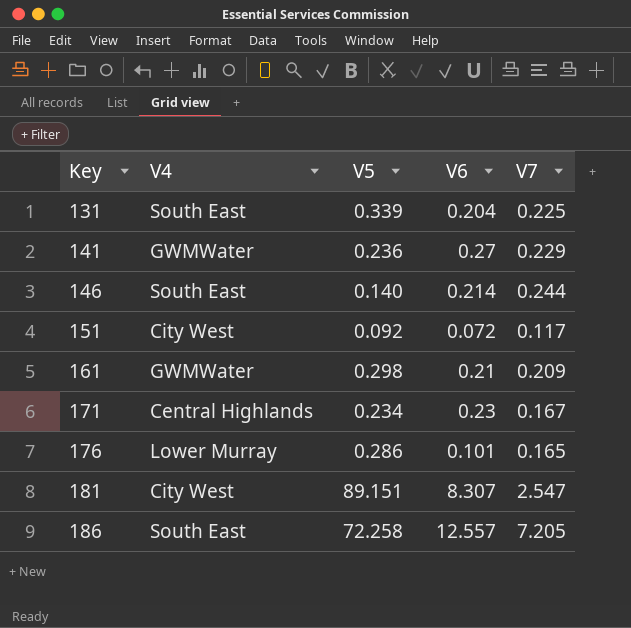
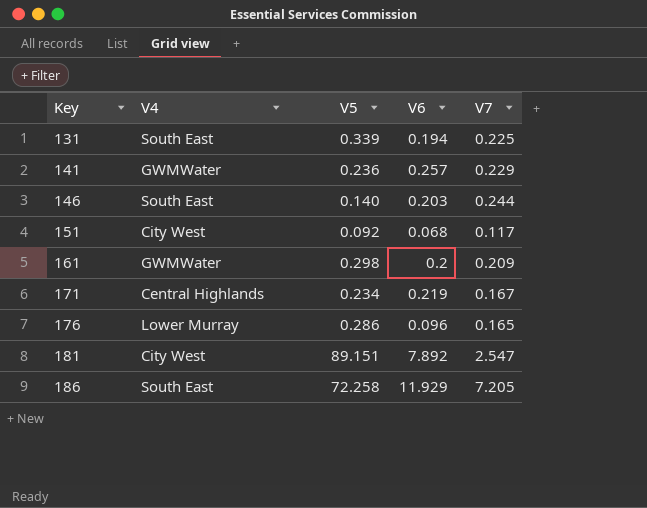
131 | V6: 0.204 -> 0.194
141 | V6: 0.27 -> 0.257
146 | V6: 0.214 -> 0.203
151 | V6: 0.072 -> 0.068
161 | V6: 0.21 -> 0.2
171 | V6: 0.23 -> 0.219
176 | V6: 0.101 -> 0.096
181 | V6: 8.307 -> 7.892
186 | V6: 12.557 -> 11.929

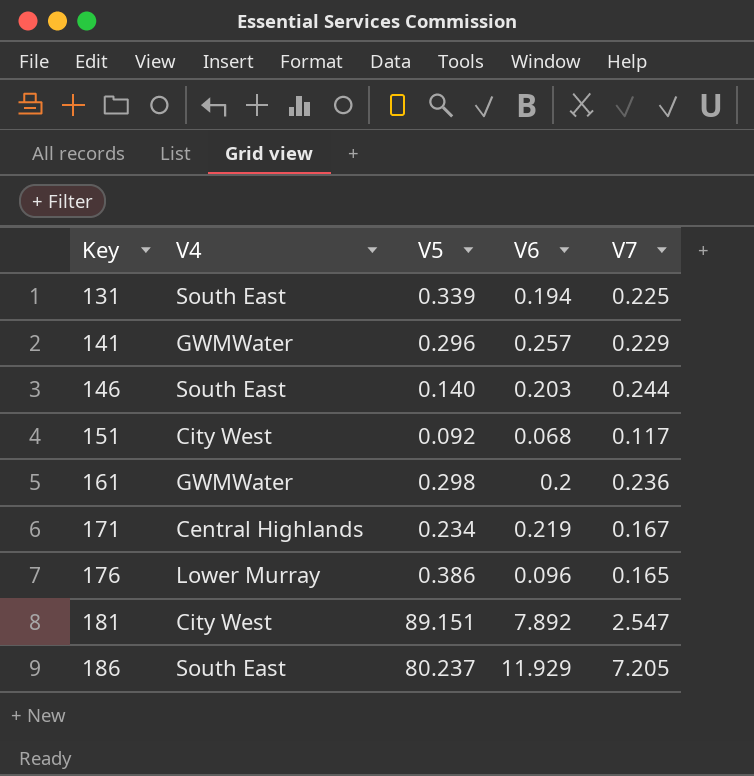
141 | V5: 0.236 -> 0.296
161 | V7: 0.209 -> 0.236
176 | V5: 0.286 -> 0.386
186 | V5: 72.258 -> 80.237

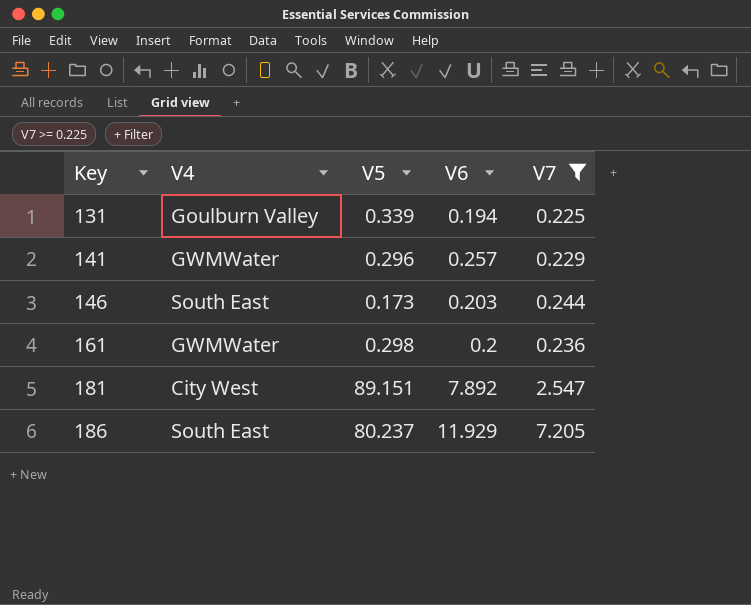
filter: none -> V7 >= 0.225
131 | V4: South East -> Goulburn Valley
146 | V5: 0.140 -> 0.173

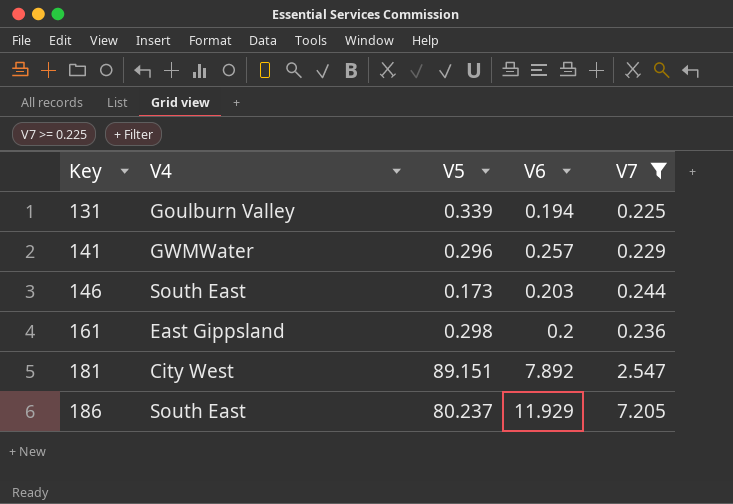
161 | V4: GWMWater -> East Gippsland

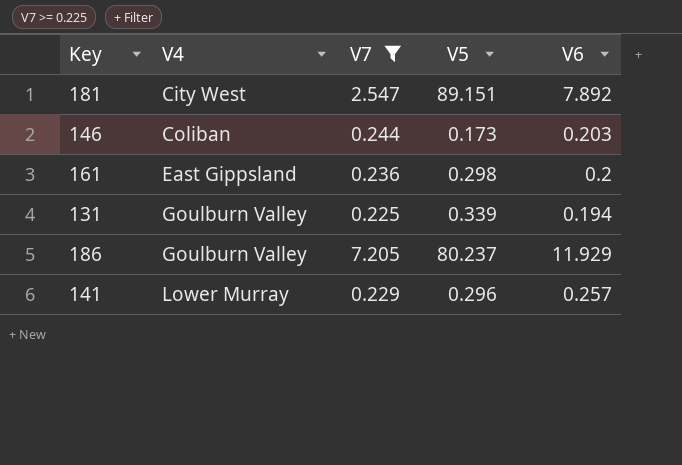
row order: Key ascending -> V4 ascending
column V7 | position: 5 -> 3
146 | V4: South East -> Coliban
186 | V4: South East -> Goulburn Valley
141 | V4: GWMWater -> Lower Murray

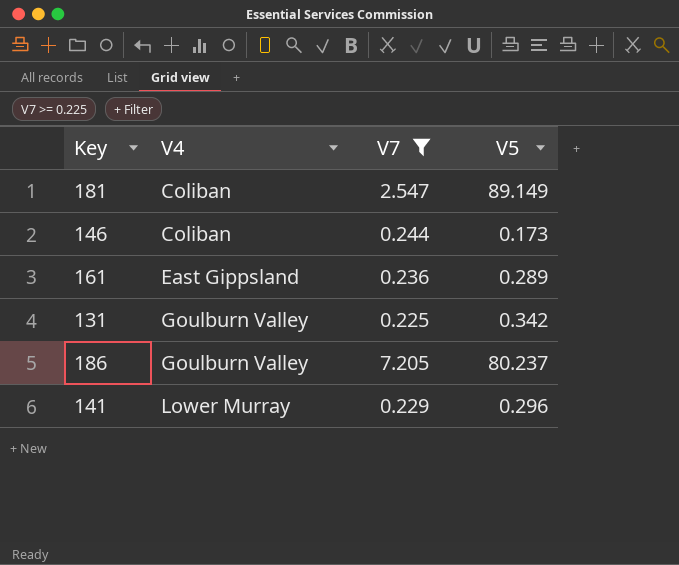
column V6 | position: 5 -> none
181 | V4: City West -> Coliban
181 | V5: 89.151 -> 89.149
161 | V5: 0.298 -> 0.289
131 | V5: 0.339 -> 0.342

